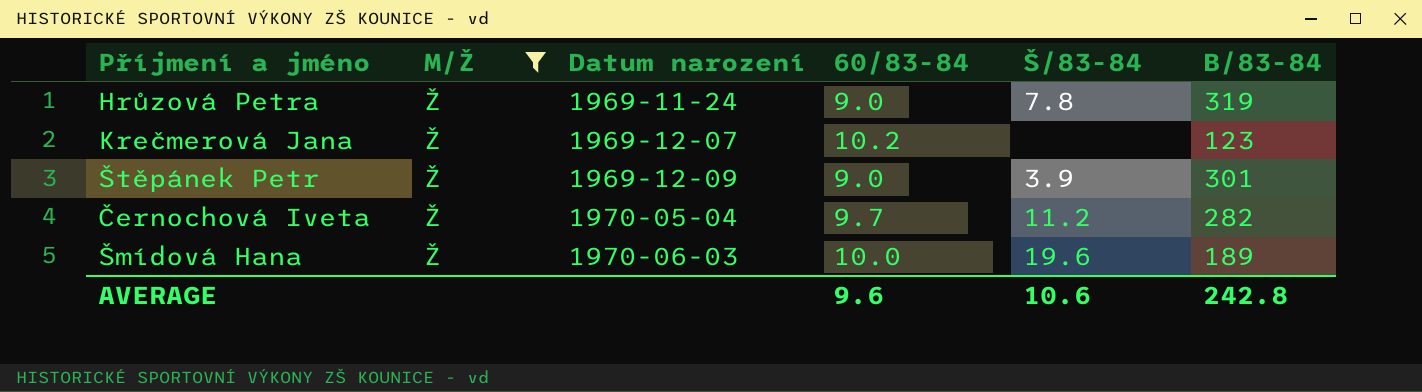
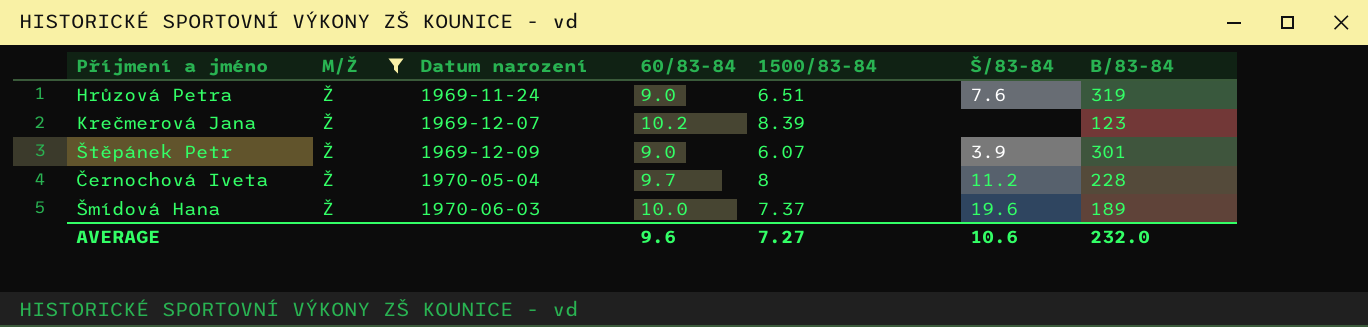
column 1500/83-84 | position: none -> 5
Hrůzová Petra | Š/83-84: 7.8 -> 7.6
Černochová Iveta | B/83-84: 282 -> 228
AVERAGE | B/83-84: 242.8 -> 232.0

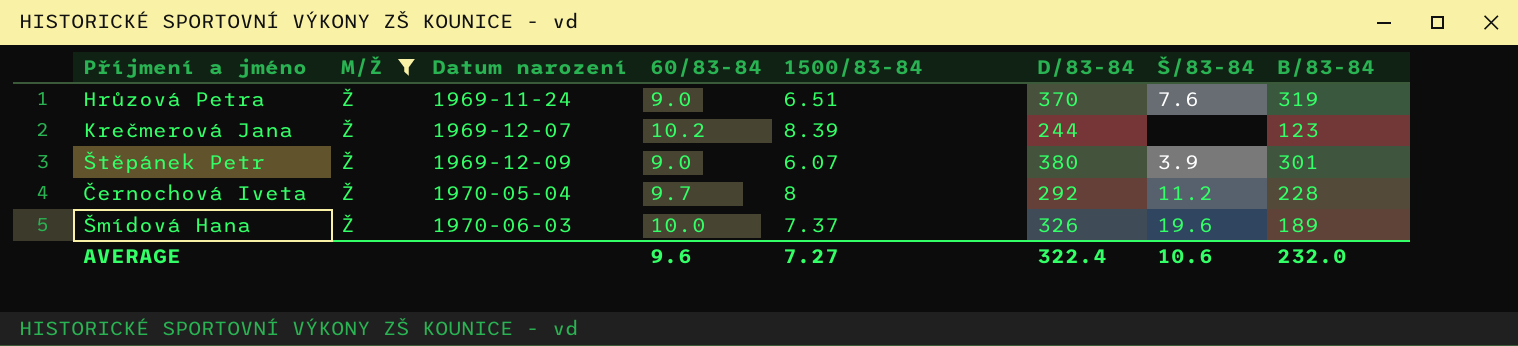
column D/83-84 | position: none -> 6

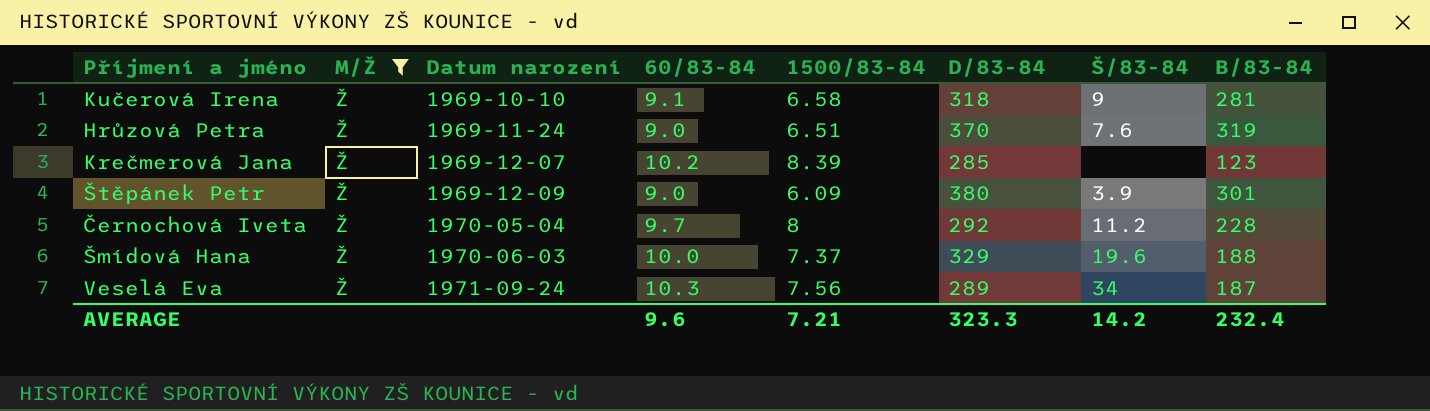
row Kučerová Irena: none -> Ž | 1969-10-10 | 9.1 | 6.58 | 318 | 9 | 281
Krečmerová Jana | D/83-84: 244 -> 285
Štěpánek Petr | 1500/83-84: 6.07 -> 6.09
Šmídová Hana | D/83-84: 326 -> 329
Šmídová Hana | B/83-84: 189 -> 188
row Veselá Eva: none -> Ž | 1971-09-24 | 10.3 | 7.56 | 289 | 34 | 187
AVERAGE | 1500/83-84: 7.27 -> 7.21
AVERAGE | D/83-84: 322.4 -> 323.3
AVERAGE | Š/83-84: 10.6 -> 14.2
AVERAGE | B/83-84: 232.0 -> 232.4

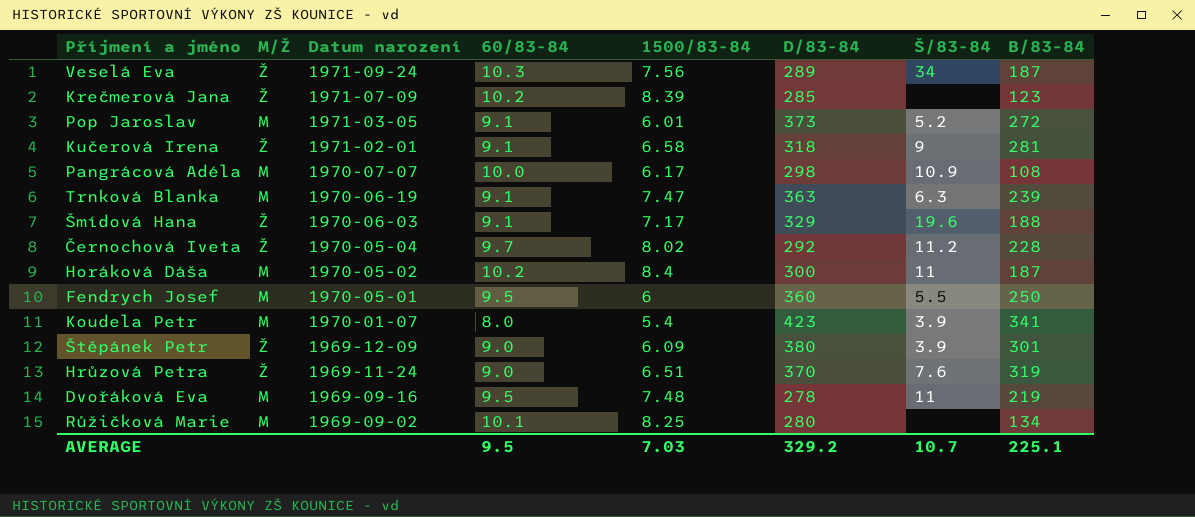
filter: M/Ž = Ž -> none
row order: Datum narození ascending -> Datum narození descending
Krečmerová Jana | Datum narození: 1969-12-07 -> 1971-07-09
Kučerová Irena | Datum narození: 1969-10-10 -> 1971-02-01
Šmídová Hana | 60/83-84: 10.0 -> 9.1
Šmídová Hana | 1500/83-84: 7.37 -> 7.17
Černochová Iveta | 1500/83-84: 8 -> 8.02
AVERAGE | 60/83-84: 9.6 -> 9.5
AVERAGE | 1500/83-84: 7.21 -> 7.03
AVERAGE | D/83-84: 323.3 -> 329.2
AVERAGE | Š/83-84: 14.2 -> 10.7
AVERAGE | B/83-84: 232.4 -> 225.1

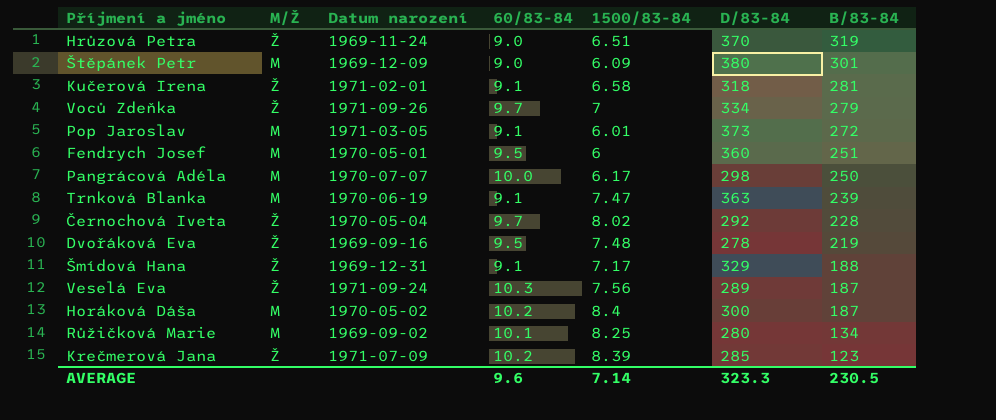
row order: Datum narození descending -> B/83-84 descending
column Š/83-84 | position: 7 -> none
row Koudela Petr: M | 1970-01-07 | 8.0 | 5.4 | 423 | 3.9 | 341 -> none
Štěpánek Petr | M/Ž: Ž -> M
row Voců Zdeňka: none -> Ž | 1971-09-26 | 9.7 | 7 | 334 | 279
Fendrych Josef | B/83-84: 250 -> 251
Pangrácová Adéla | B/83-84: 108 -> 250
Dvořáková Eva | M/Ž: M -> Ž
Šmídová Hana | Datum narození: 1970-06-03 -> 1969-12-31
AVERAGE | 60/83-84: 9.5 -> 9.6
AVERAGE | 1500/83-84: 7.03 -> 7.14
AVERAGE | D/83-84: 329.2 -> 323.3
AVERAGE | B/83-84: 225.1 -> 230.5

